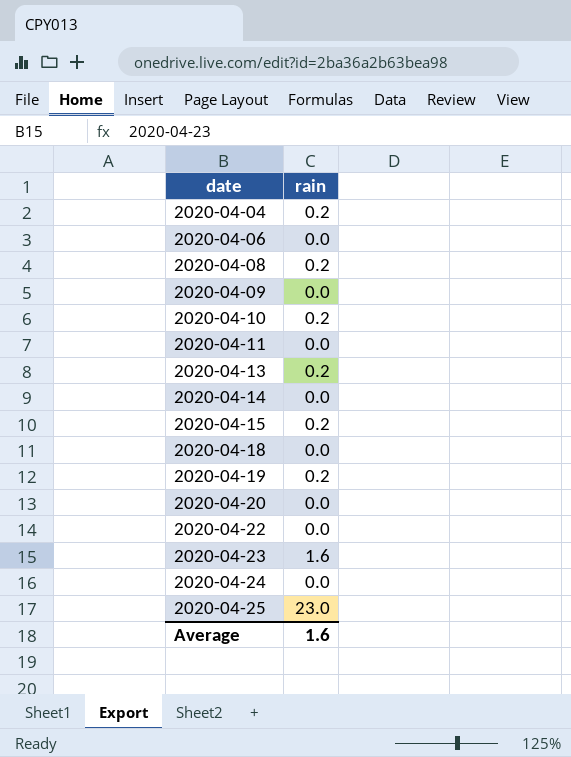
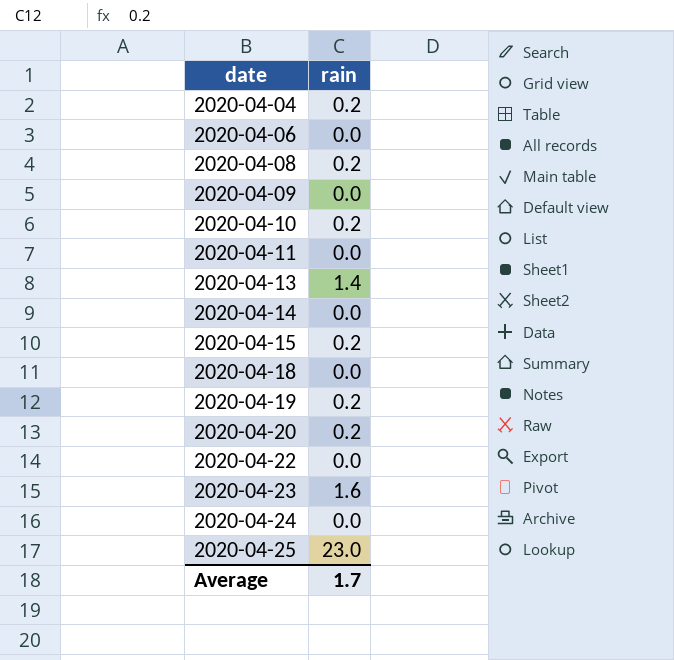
2020-04-13 | rain: 0.2 -> 1.4
2020-04-20 | rain: 0.0 -> 0.2
Average | rain: 1.6 -> 1.7

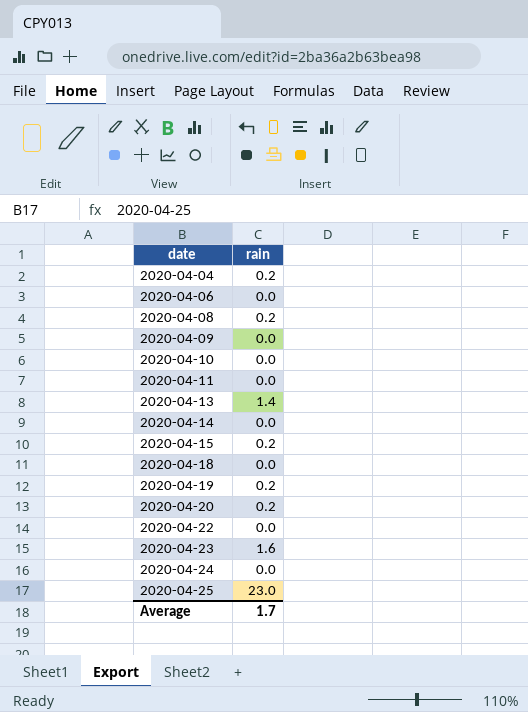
2020-04-10 | rain: 0.2 -> 0.0

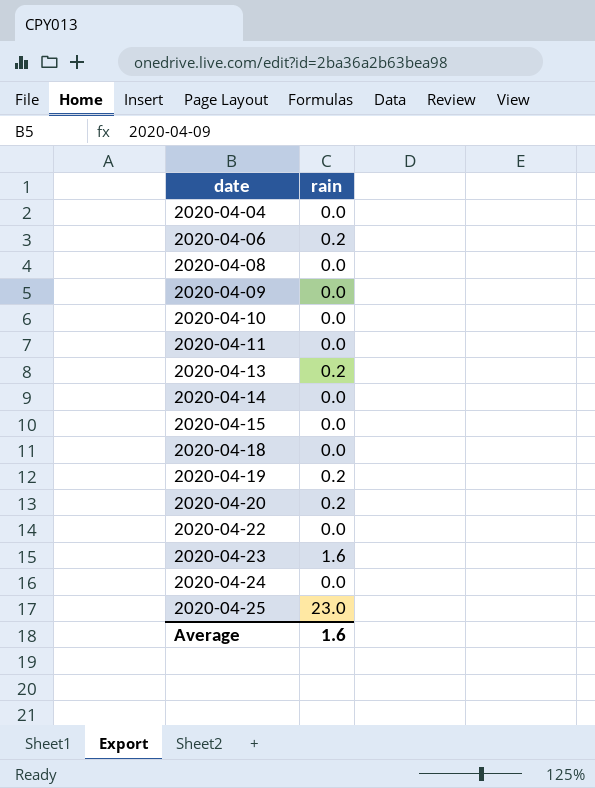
2020-04-04 | rain: 0.2 -> 0.0
2020-04-06 | rain: 0.0 -> 0.2
2020-04-08 | rain: 0.2 -> 0.0
2020-04-13 | rain: 1.4 -> 0.2
2020-04-15 | rain: 0.2 -> 0.0
Average | rain: 1.7 -> 1.6

